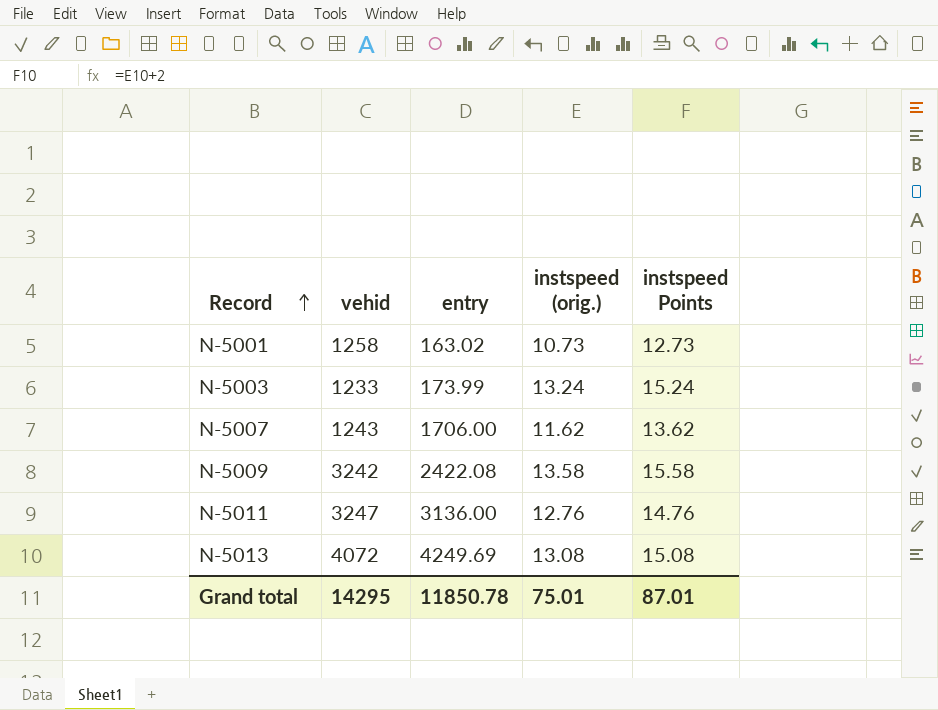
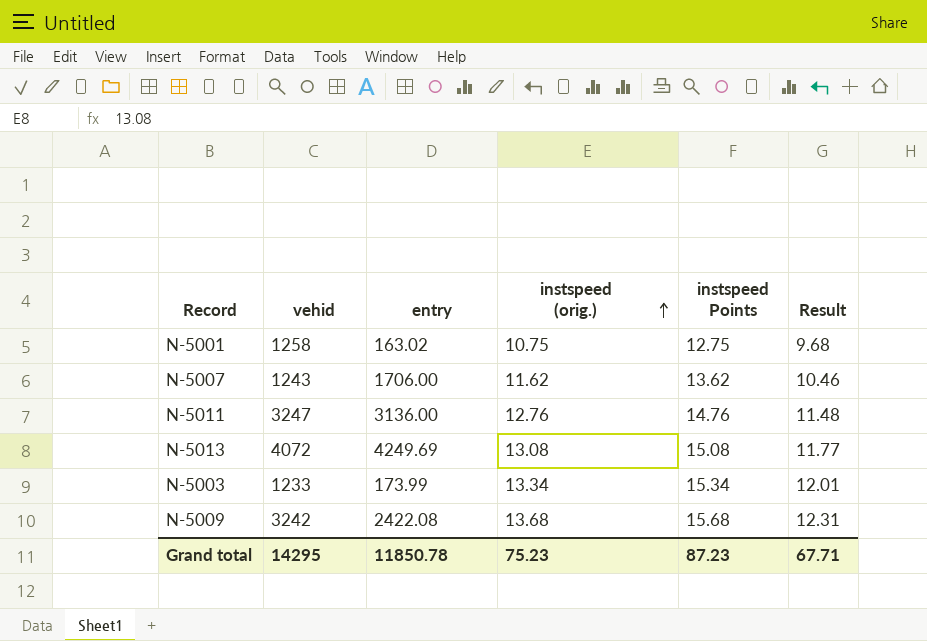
row order: Record ascending -> instspeed (orig.) ascending
column Result | formula: none -> [instspeed (orig.)] * 0.9
N-5001 | instspeed (orig.): 10.73 -> 10.75
N-5001 | instspeed Points: 12.73 -> 12.75
N-5003 | instspeed (orig.): 13.24 -> 13.34
N-5003 | instspeed Points: 15.24 -> 15.34
N-5009 | instspeed (orig.): 13.58 -> 13.68
N-5009 | instspeed Points: 15.58 -> 15.68
Grand total | instspeed (orig.): 75.01 -> 75.23
Grand total | instspeed Points: 87.01 -> 87.23

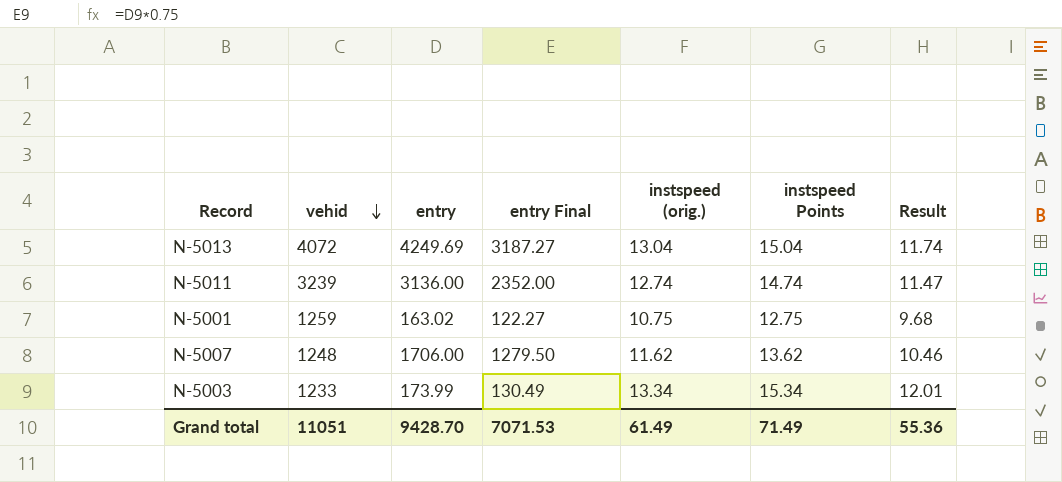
row order: instspeed (orig.) ascending -> vehid descending
column entry Final | formula: none -> [entry] * 0.75
row N-5009: 3242 | 2422.08 | 13.68 | 15.68 | 12.31 -> none
N-5013 | instspeed (orig.): 13.08 -> 13.04
N-5013 | instspeed Points: 15.08 -> 15.04
N-5013 | Result: 11.77 -> 11.74
N-5011 | vehid: 3247 -> 3239
N-5011 | instspeed (orig.): 12.76 -> 12.74
N-5011 | instspeed Points: 14.76 -> 14.74
N-5011 | Result: 11.48 -> 11.47
N-5001 | vehid: 1258 -> 1259
N-5007 | vehid: 1243 -> 1248
Grand total | vehid: 14295 -> 11051
Grand total | entry: 11850.78 -> 9428.70
Grand total | instspeed (orig.): 75.23 -> 61.49
Grand total | instspeed Points: 87.23 -> 71.49
Grand total | Result: 67.71 -> 55.36

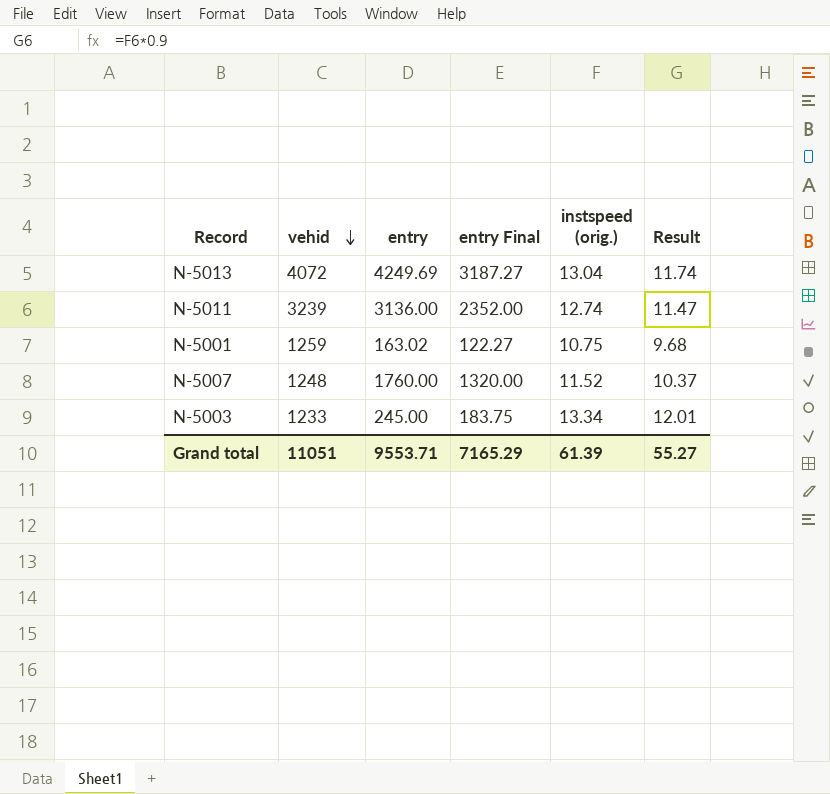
column instspeed Points | formula: [instspeed (orig.)] + 2 -> none
N-5007 | entry: 1706.00 -> 1760.00
N-5007 | entry Final: 1279.50 -> 1320.00
N-5007 | instspeed (orig.): 11.62 -> 11.52
N-5007 | Result: 10.46 -> 10.37
N-5003 | entry: 173.99 -> 245.00
N-5003 | entry Final: 130.49 -> 183.75
Grand total | entry: 9428.70 -> 9553.71
Grand total | entry Final: 7071.53 -> 7165.29
Grand total | instspeed (orig.): 61.49 -> 61.39
Grand total | Result: 55.36 -> 55.27

